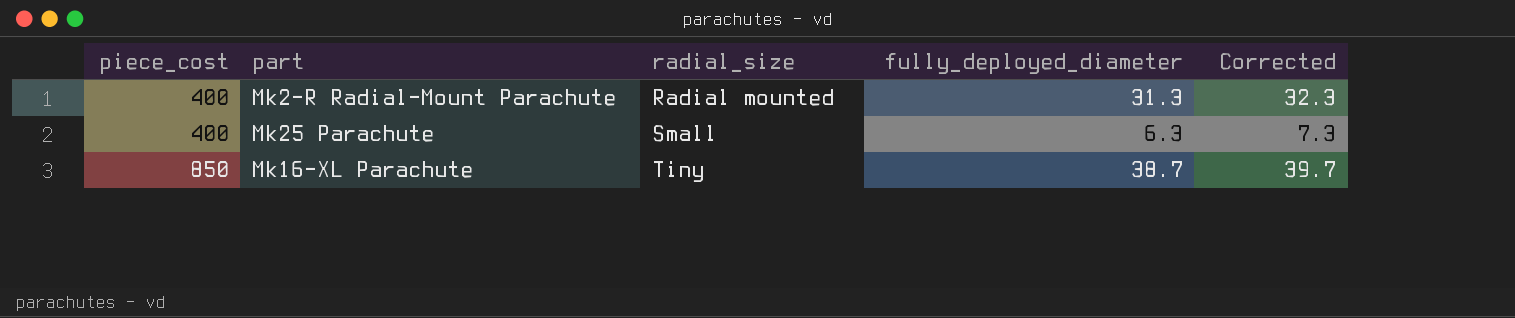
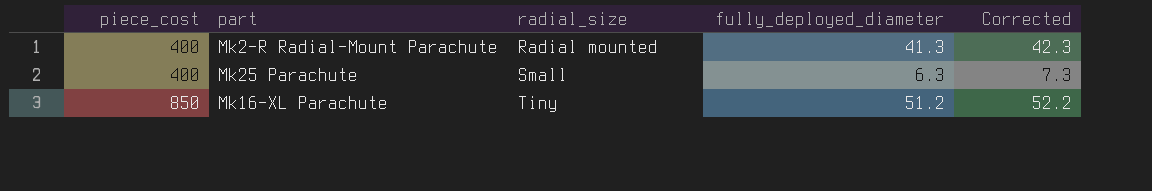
Mk2-R Radial-Mount Parachute | fully_deployed_diameter: 31.3 -> 41.3
Mk2-R Radial-Mount Parachute | Corrected: 32.3 -> 42.3
Mk16-XL Parachute | fully_deployed_diameter: 38.7 -> 51.2
Mk16-XL Parachute | Corrected: 39.7 -> 52.2

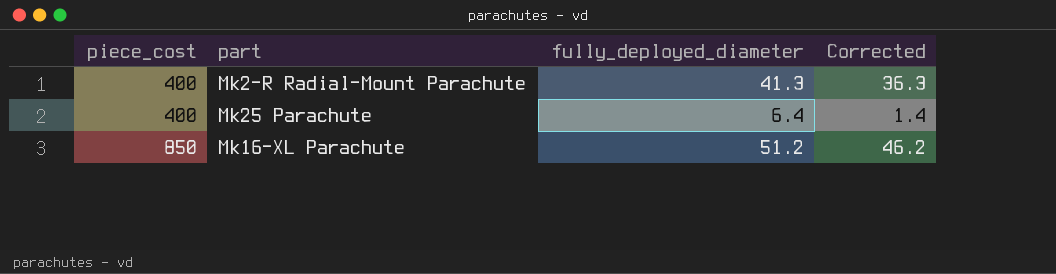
column radial_size | position: 3 -> none
column Corrected | formula: [fully_deployed_diameter] + 1 -> [fully_deployed_diameter] - 5
Mk25 Parachute | fully_deployed_diameter: 6.3 -> 6.4

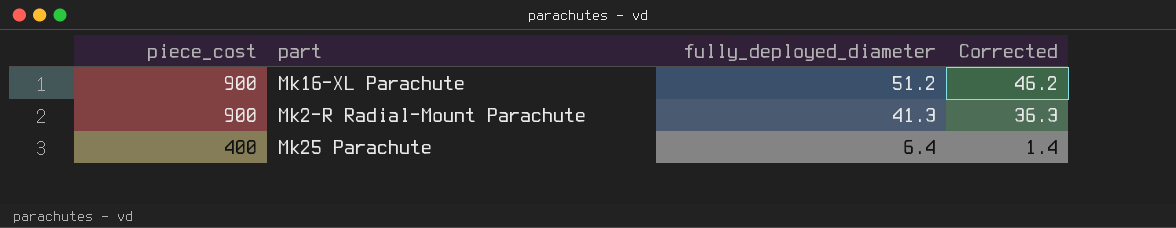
row order: piece_cost ascending -> piece_cost descending
Mk16-XL Parachute | piece_cost: 850 -> 900
Mk2-R Radial-Mount Parachute | piece_cost: 400 -> 900

